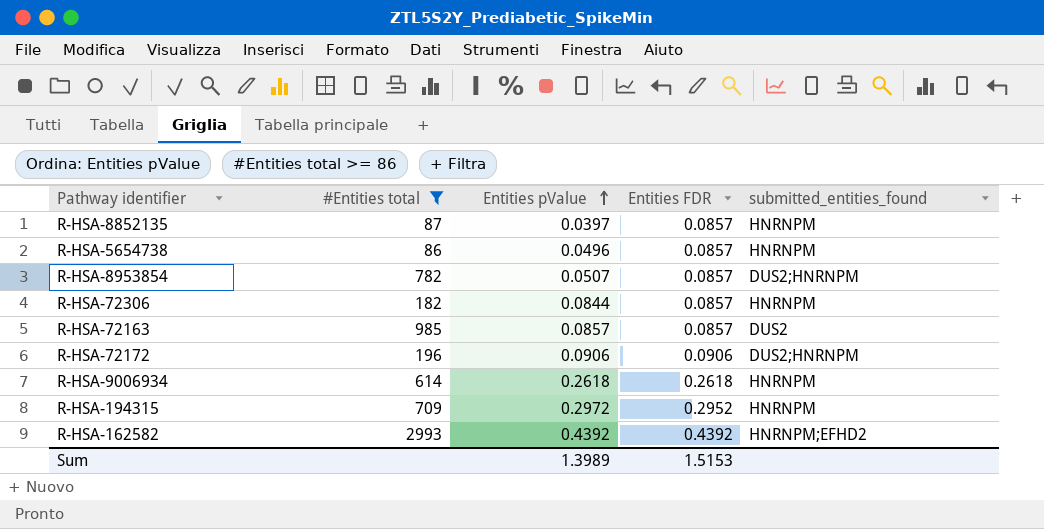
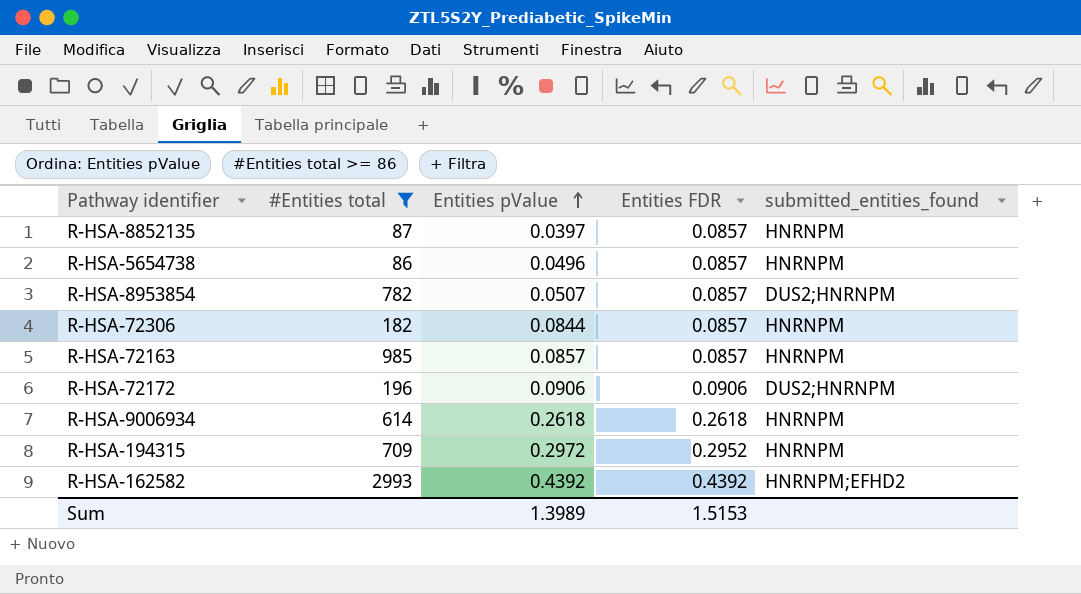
R-HSA-72163 | submitted_entities_found: DUS2 -> HNRNPM

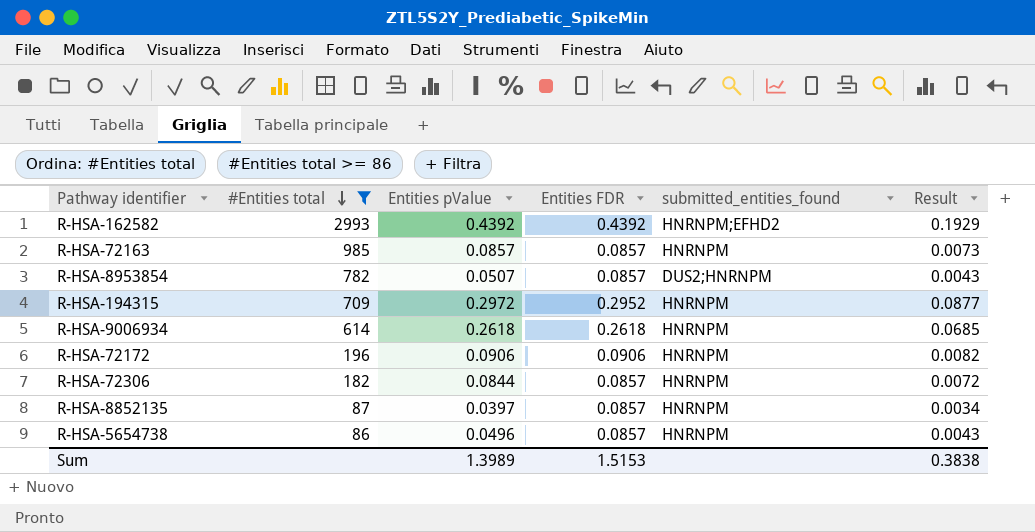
row order: Entities pValue ascending -> #Entities total descending
column Result | formula: none -> [Entities pValue] * [Entities FDR]
R-HSA-72172 | submitted_entities_found: DUS2;HNRNPM -> HNRNPM

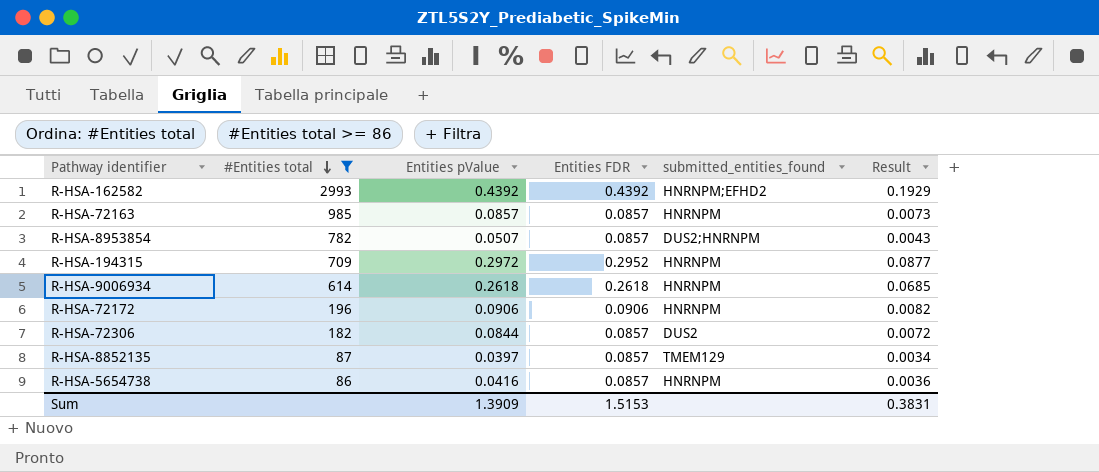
R-HSA-72306 | submitted_entities_found: HNRNPM -> DUS2
R-HSA-8852135 | submitted_entities_found: HNRNPM -> TMEM129
R-HSA-5654738 | Entities pValue: 0.0496 -> 0.0416
R-HSA-5654738 | Result: 0.0043 -> 0.0036
Sum | Entities pValue: 1.3989 -> 1.3909
Sum | Result: 0.3838 -> 0.3831

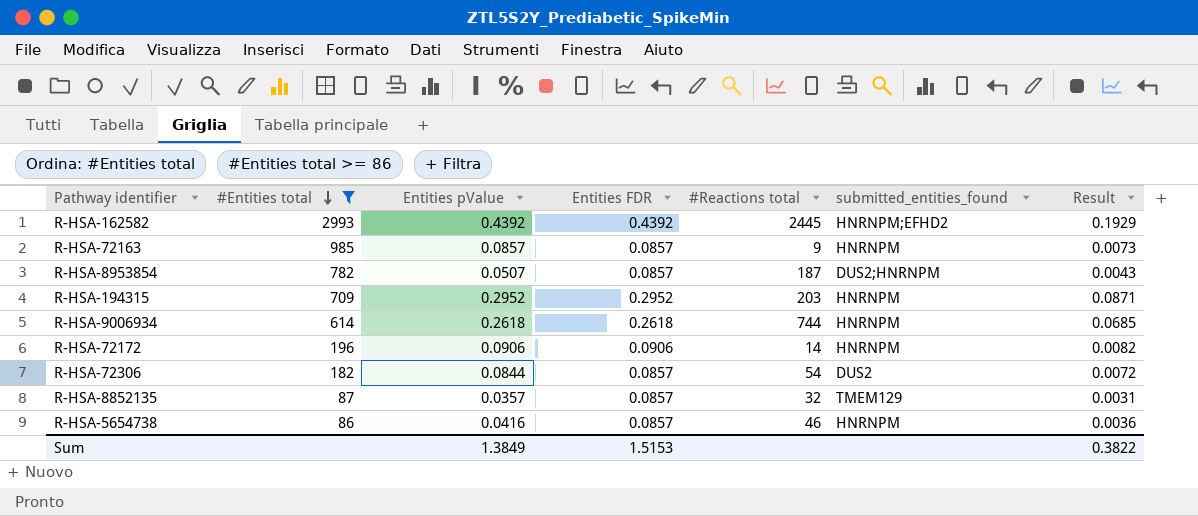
column #Reactions total | position: none -> 5
R-HSA-194315 | Entities pValue: 0.2972 -> 0.2952
R-HSA-194315 | Result: 0.0877 -> 0.0871
R-HSA-8852135 | Entities pValue: 0.0397 -> 0.0357
R-HSA-8852135 | Result: 0.0034 -> 0.0031
Sum | Entities pValue: 1.3909 -> 1.3849
Sum | Result: 0.3831 -> 0.3822

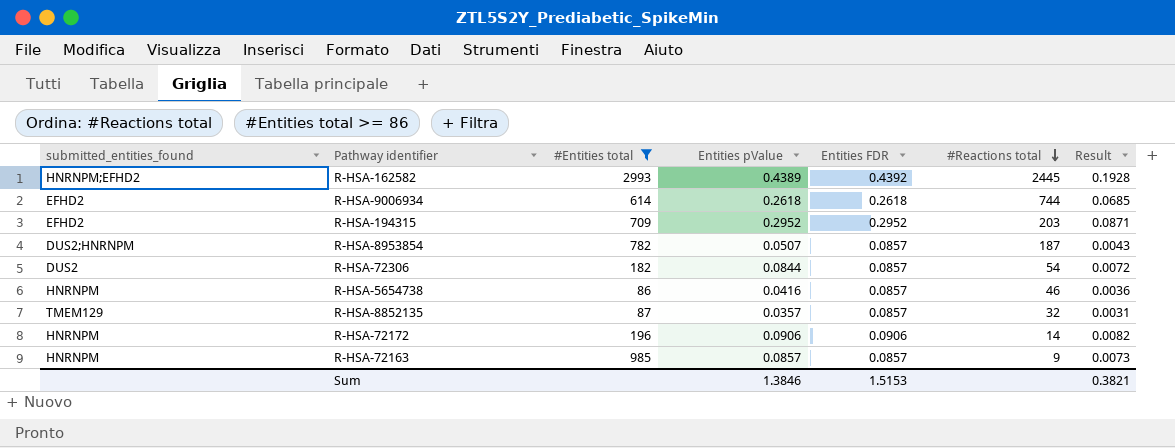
row order: #Entities total descending -> #Reactions total descending
column submitted_entities_found | position: 6 -> 1
R-HSA-162582 | Entities pValue: 0.4392 -> 0.4389
R-HSA-162582 | Result: 0.1929 -> 0.1928
R-HSA-9006934 | submitted_entities_found: HNRNPM -> EFHD2
R-HSA-194315 | submitted_entities_found: HNRNPM -> EFHD2
Sum | Entities pValue: 1.3849 -> 1.3846
Sum | Result: 0.3822 -> 0.3821

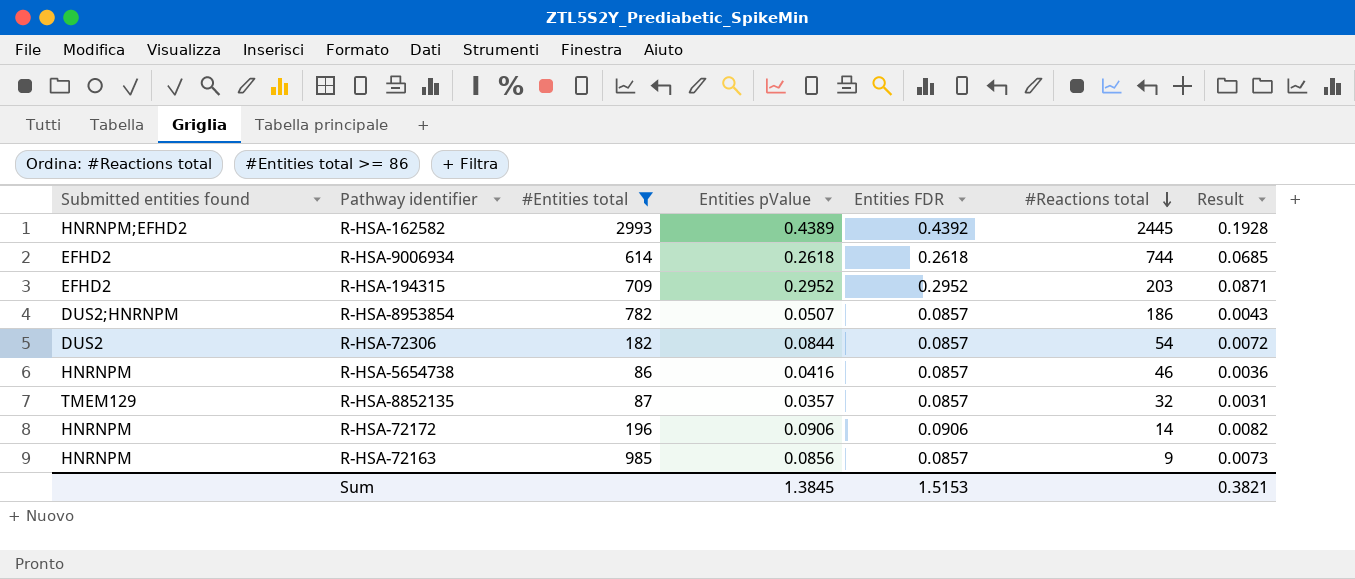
column name: submitted_entities_found -> Submitted entities found
R-HSA-8953854 | #Reactions total: 187 -> 186
R-HSA-72163 | Entities pValue: 0.0857 -> 0.0856
Sum | Entities pValue: 1.3846 -> 1.3845

